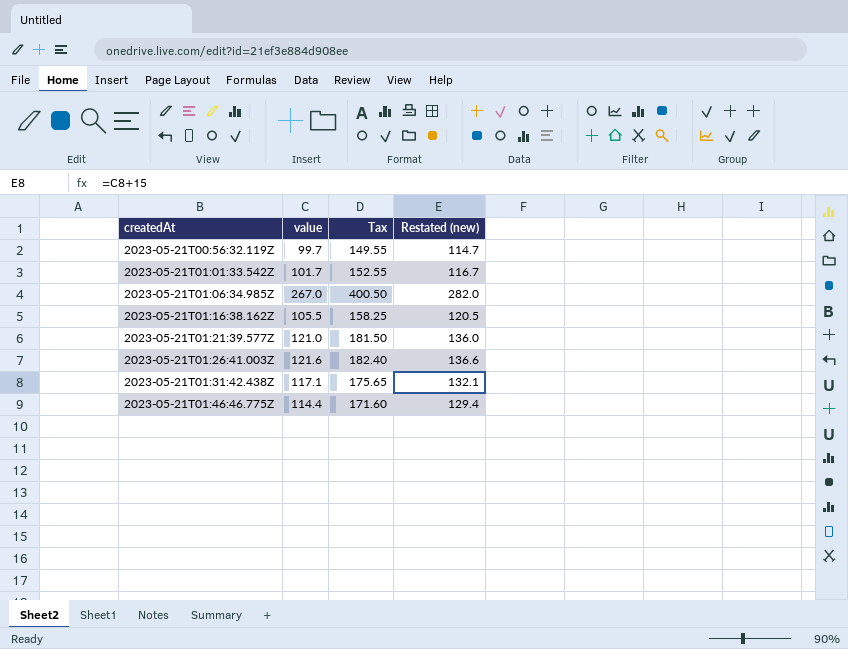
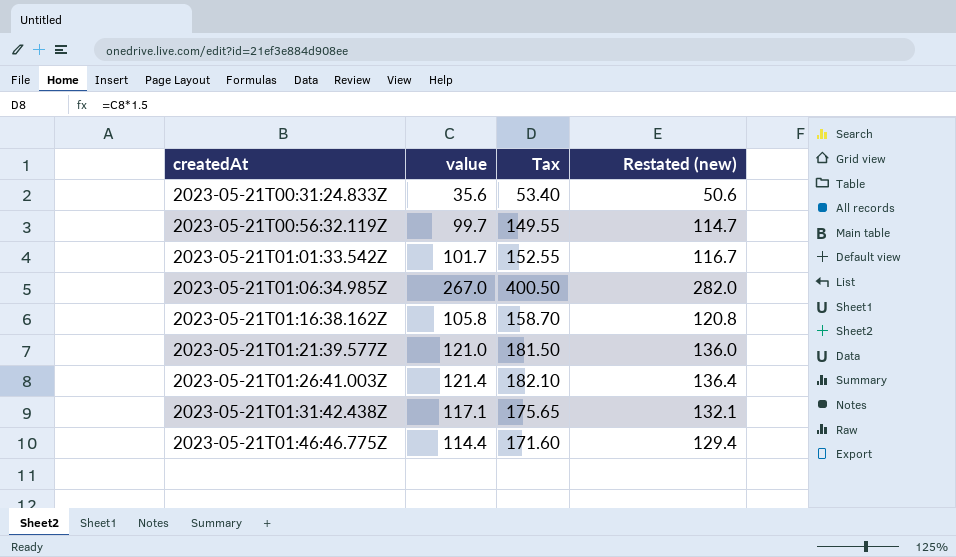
row 2023-05-21T00:31:24.833Z: none -> 35.6 | 53.40 | 50.6
2023-05-21T01:16:38.162Z | value: 105.5 -> 105.8
2023-05-21T01:16:38.162Z | Tax: 158.25 -> 158.70
2023-05-21T01:16:38.162Z | Restated (new): 120.5 -> 120.8
2023-05-21T01:26:41.003Z | value: 121.6 -> 121.4
2023-05-21T01:26:41.003Z | Tax: 182.40 -> 182.10
2023-05-21T01:26:41.003Z | Restated (new): 136.6 -> 136.4

